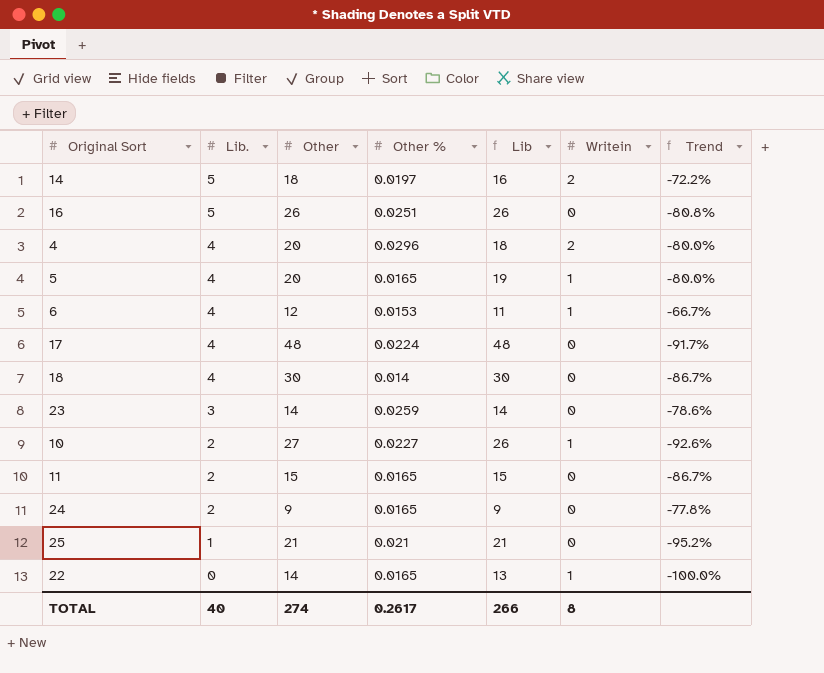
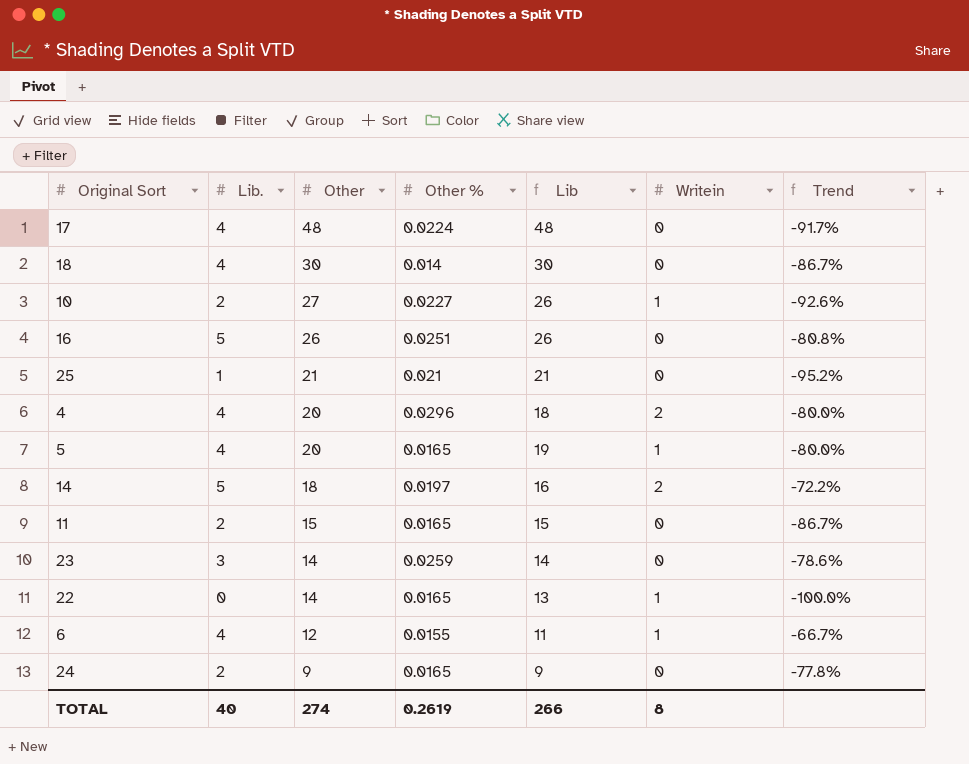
row order: Lib. descending -> Other descending
6 | Other %: 0.0153 -> 0.0155
TOTAL | Other %: 0.2617 -> 0.2619

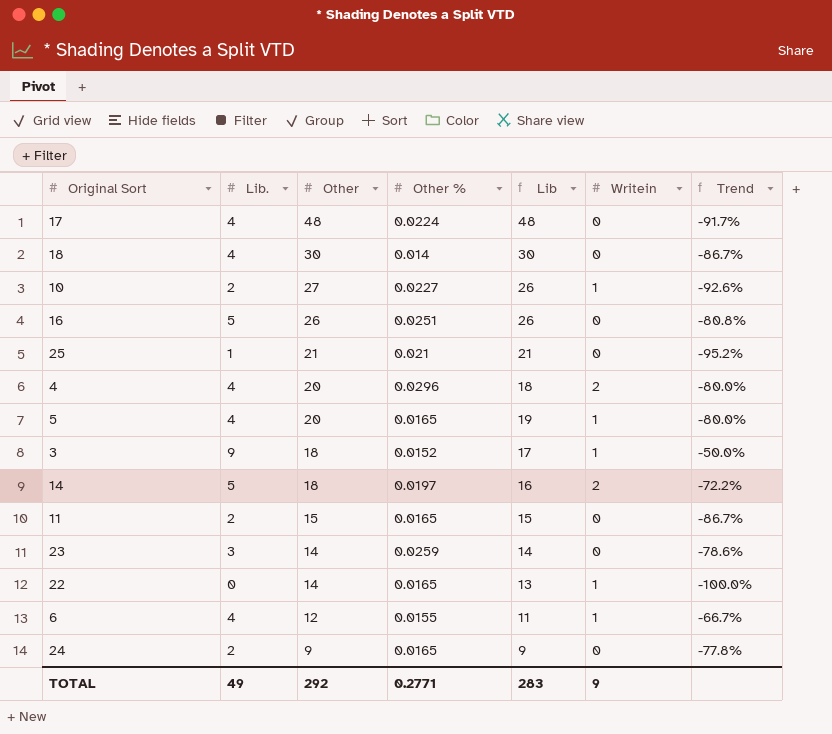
row 3: none -> 9 | 18 | 0.0152 | 17 | 1 | -50.0%
TOTAL | Lib.: 40 -> 49
TOTAL | Other: 274 -> 292
TOTAL | Other %: 0.2619 -> 0.2771
TOTAL | Lib: 266 -> 283
TOTAL | Writein: 8 -> 9

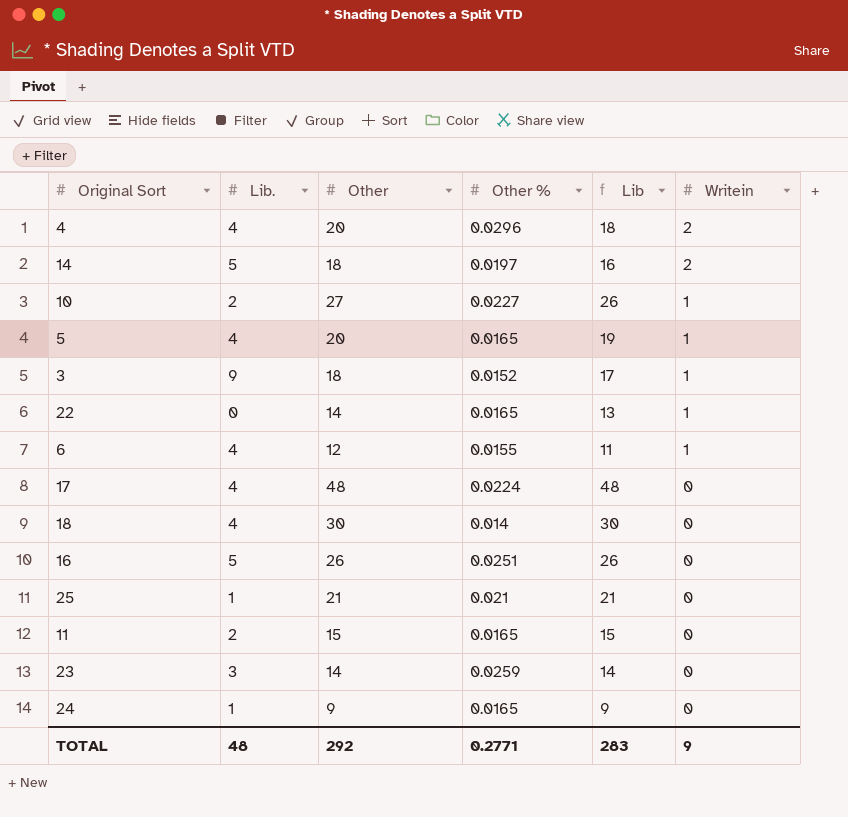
row order: Other descending -> Writein descending
column Trend | formula: ([Lib.] - [Other]) / [Other] -> none
24 | Lib.: 2 -> 1
TOTAL | Lib.: 49 -> 48

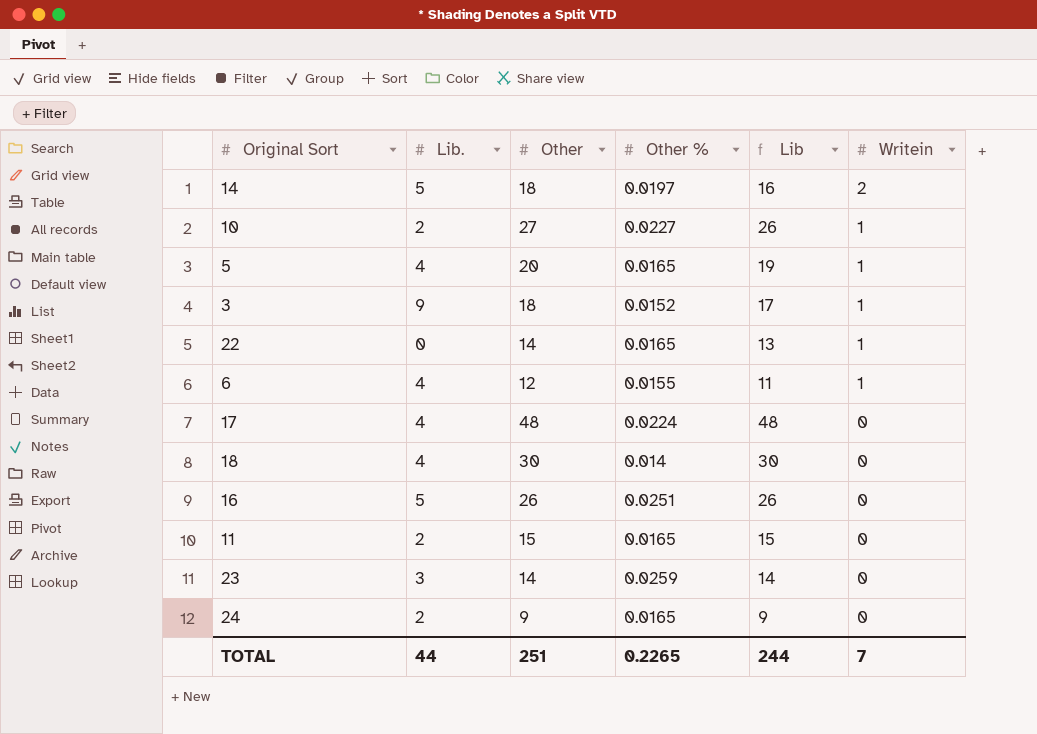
row 4: 4 | 20 | 0.0296 | 18 | 2 -> none
row 25: 1 | 21 | 0.021 | 21 | 0 -> none
24 | Lib.: 1 -> 2
TOTAL | Lib.: 48 -> 44
TOTAL | Other: 292 -> 251
TOTAL | Other %: 0.2771 -> 0.2265
TOTAL | Lib: 283 -> 244
TOTAL | Writein: 9 -> 7

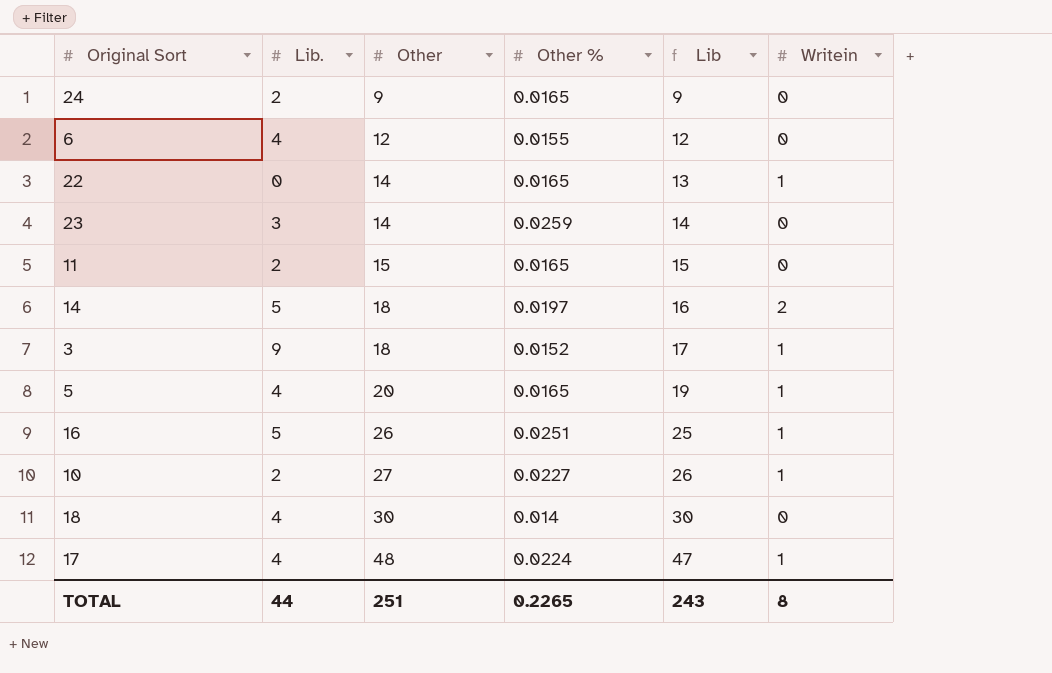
row order: Writein descending -> Other ascending
6 | Lib: 11 -> 12
6 | Writein: 1 -> 0
16 | Lib: 26 -> 25
16 | Writein: 0 -> 1
17 | Lib: 48 -> 47
17 | Writein: 0 -> 1
TOTAL | Lib: 244 -> 243
TOTAL | Writein: 7 -> 8

